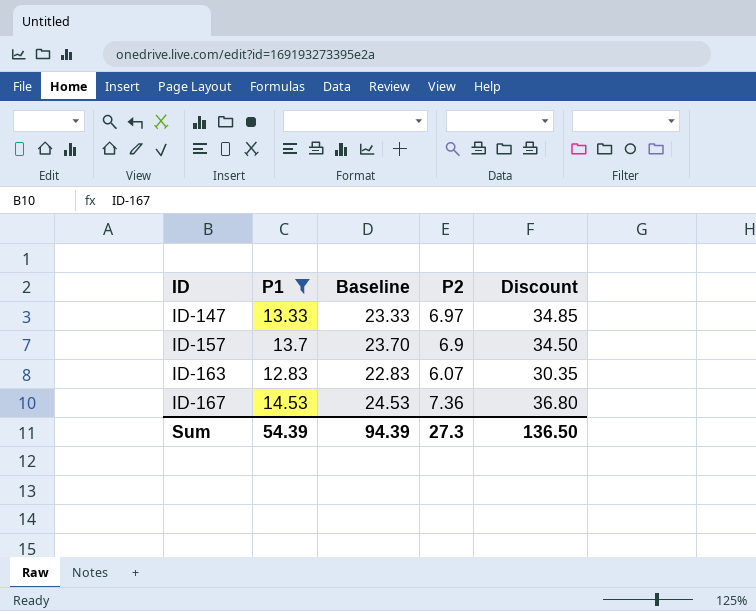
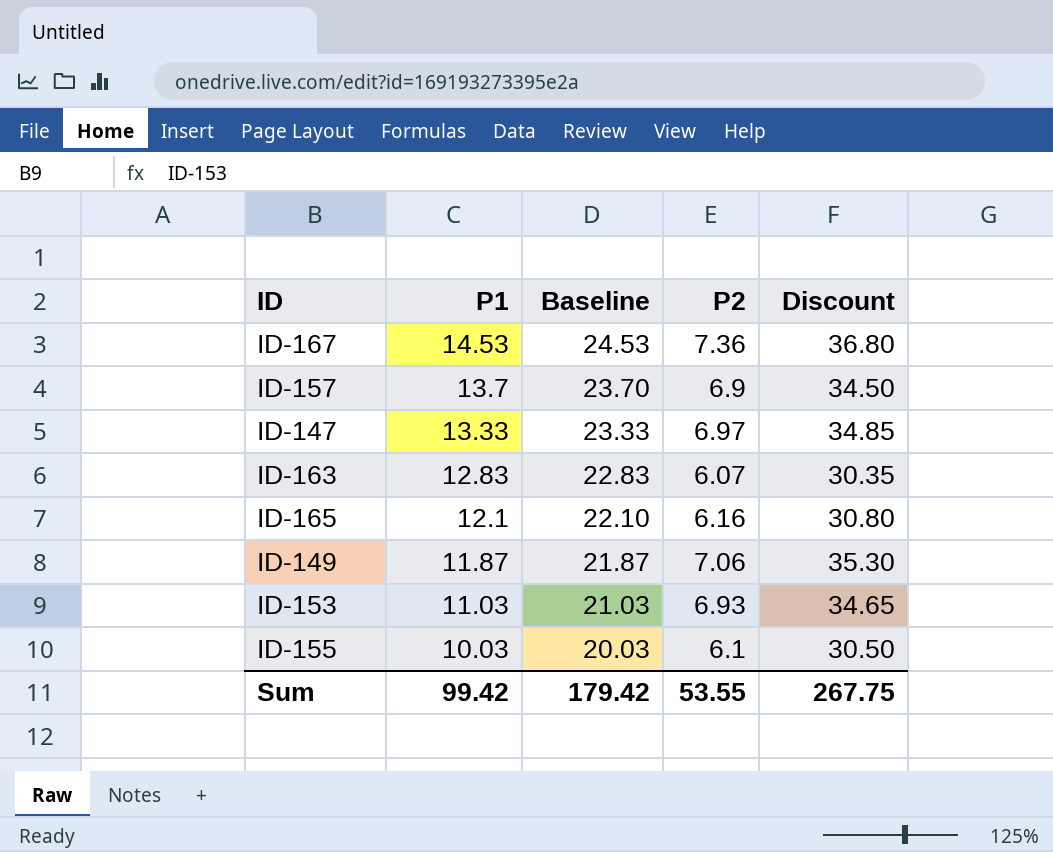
filter: P1 >= 12.83 -> none
row order: ID ascending -> P1 descending
Sum | P1: 54.39 -> 99.42
Sum | Baseline: 94.39 -> 179.42
Sum | P2: 27.3 -> 53.55
Sum | Discount: 136.50 -> 267.75

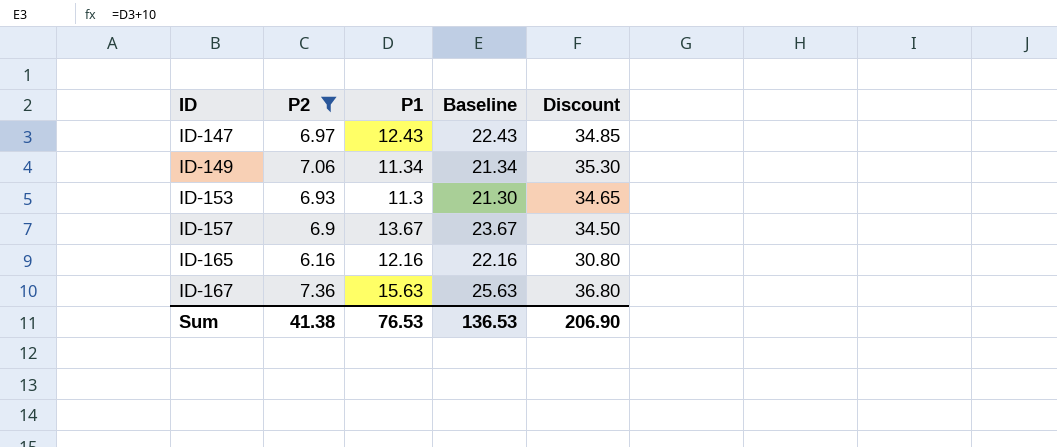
filter: none -> P2 >= 6.16
row order: P1 descending -> ID ascending
column P2 | position: 4 -> 2
ID-147 | P1: 13.33 -> 12.43
ID-147 | Baseline: 23.33 -> 22.43
ID-149 | P1: 11.87 -> 11.34
ID-149 | Baseline: 21.87 -> 21.34
ID-153 | P1: 11.03 -> 11.3
ID-153 | Baseline: 21.03 -> 21.30
ID-157 | P1: 13.7 -> 13.67
ID-157 | Baseline: 23.70 -> 23.67
ID-165 | P1: 12.1 -> 12.16
ID-165 | Baseline: 22.10 -> 22.16
ID-167 | P1: 14.53 -> 15.63
ID-167 | Baseline: 24.53 -> 25.63
Sum | P2: 53.55 -> 41.38
Sum | P1: 99.42 -> 76.53
Sum | Baseline: 179.42 -> 136.53
Sum | Discount: 267.75 -> 206.90

